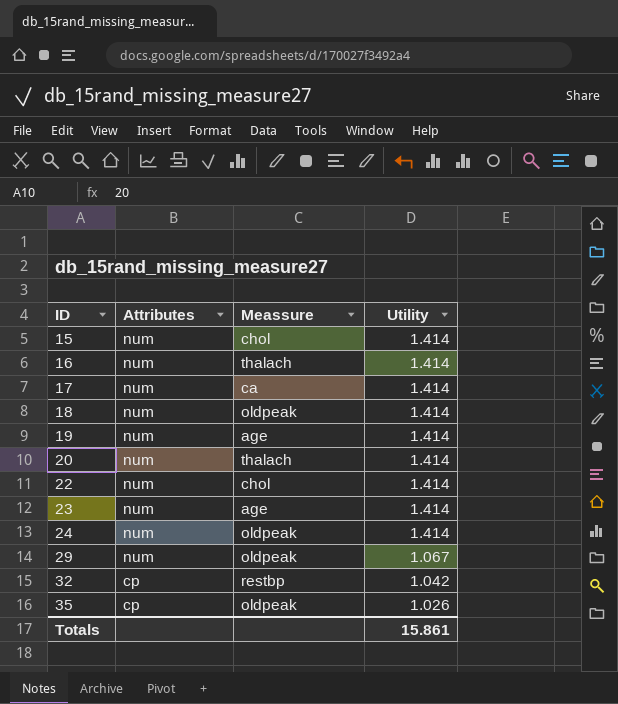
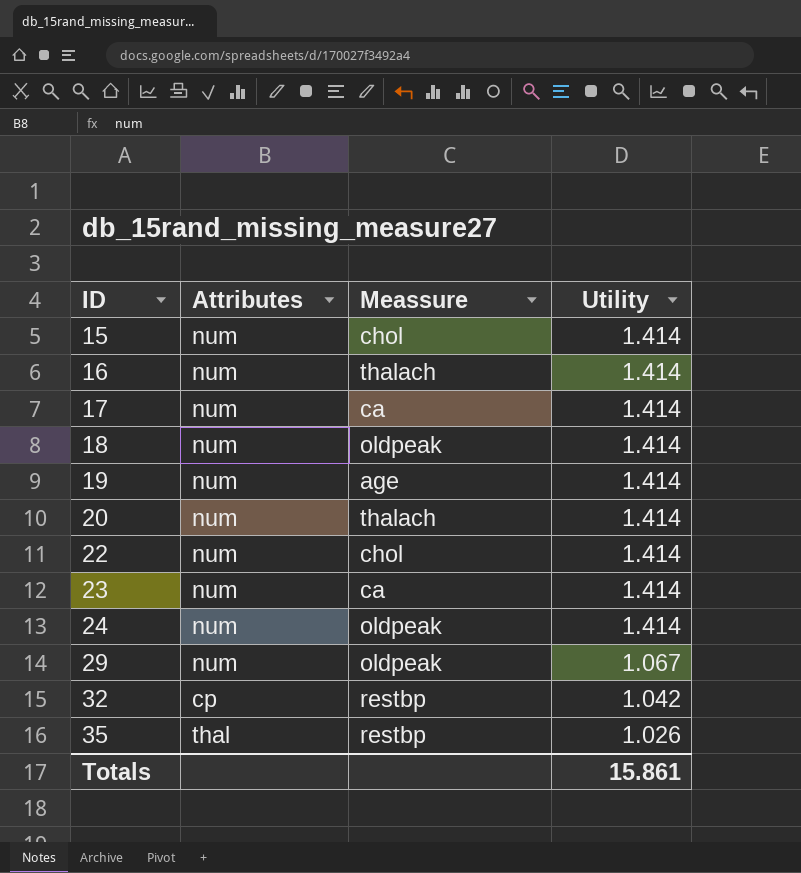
23 | Meassure: age -> ca
35 | Attributes: cp -> thal
35 | Meassure: oldpeak -> restbp

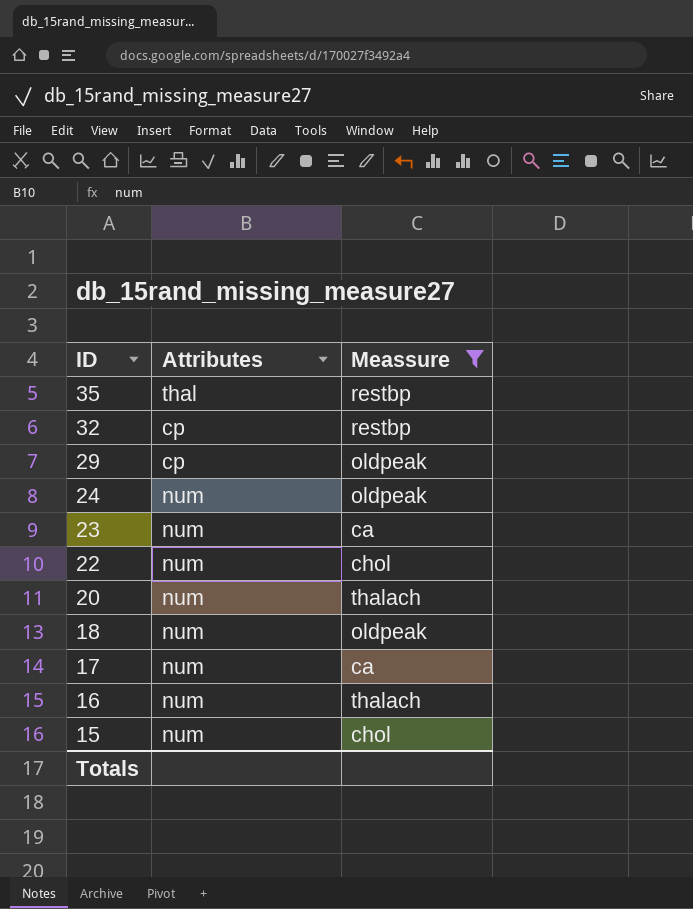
filter: none -> Meassure != age
row order: ID ascending -> ID descending
column Utility | position: 4 -> none
29 | Attributes: num -> cp

